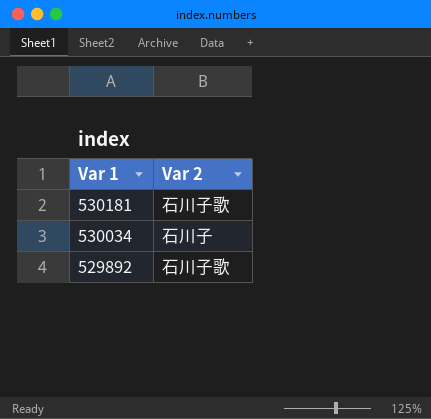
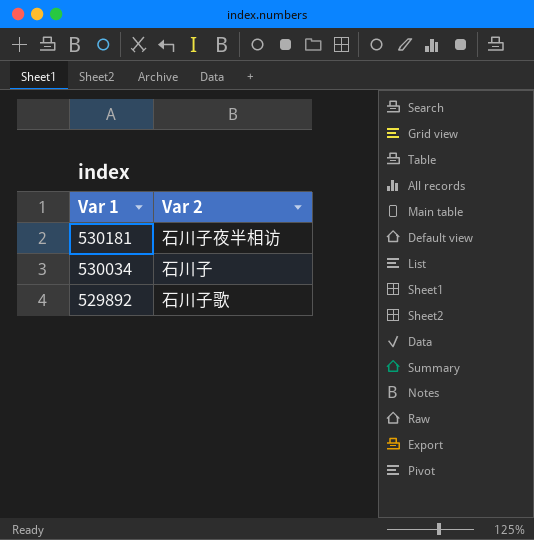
530181 | Var 2: 石川子歌 -> 石川子夜半相访

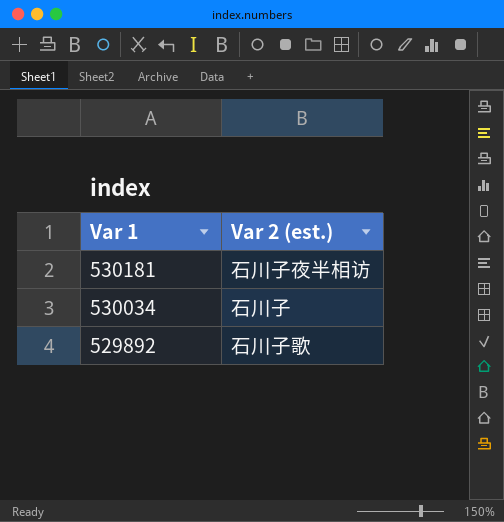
column name: Var 2 -> Var 2 (est.)

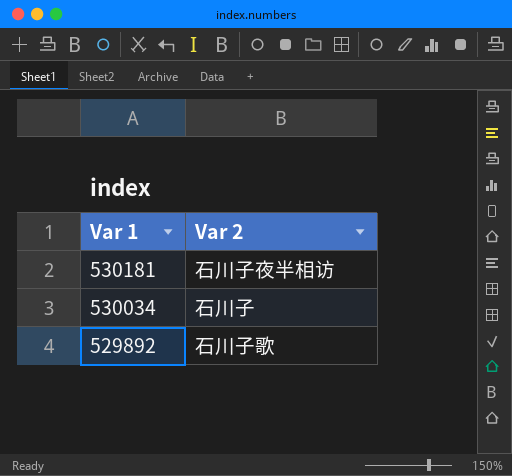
column name: Var 2 (est.) -> Var 2

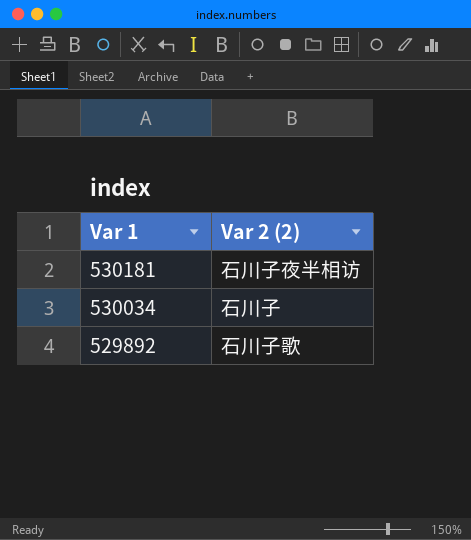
column name: Var 2 -> Var 2 (2)

